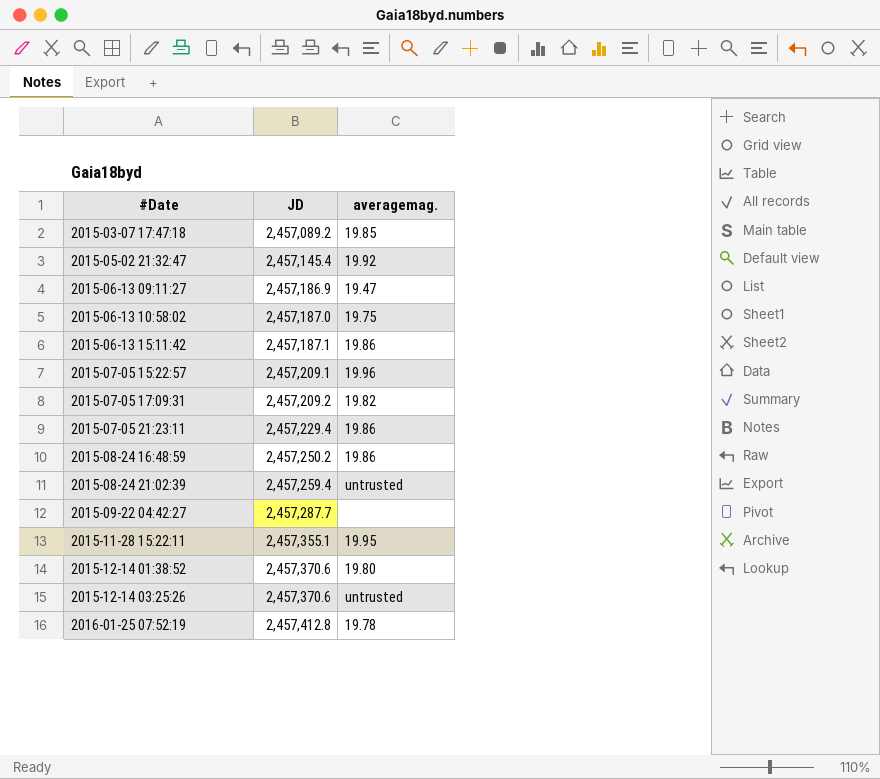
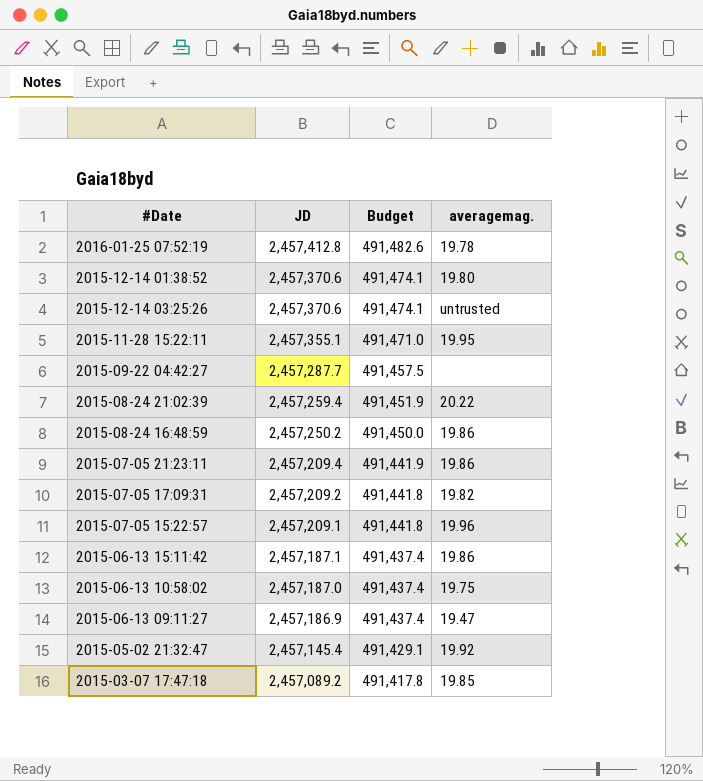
row order: #Date ascending -> JD descending
column Budget | formula: none -> [JD] * 0.2
2015-08-24 21:02:39 | averagemag.: untrusted -> 20.22
2015-07-05 21:23:11 | JD: 2,457,229.4 -> 2,457,209.4

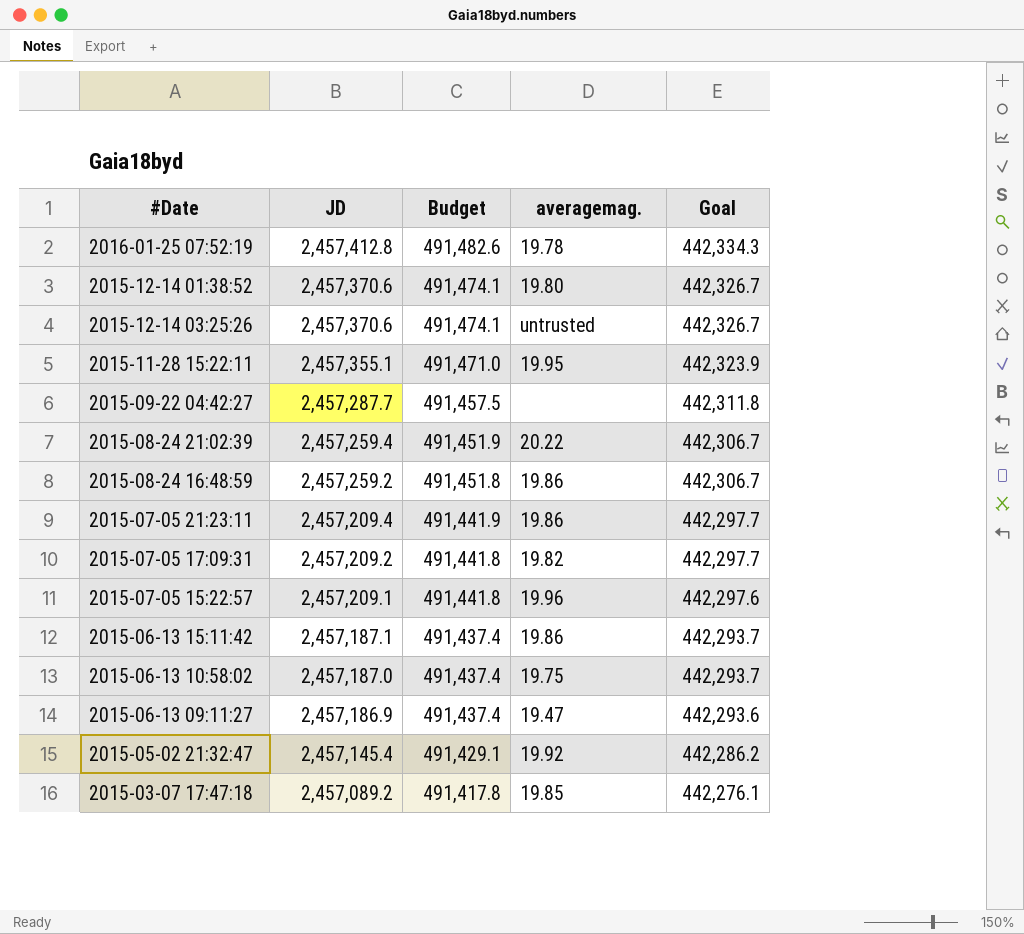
column Goal | formula: none -> [JD] * 0.18
2015-08-24 16:48:59 | JD: 2,457,250.2 -> 2,457,259.2
2015-08-24 16:48:59 | Budget: 491,450.0 -> 491,451.8

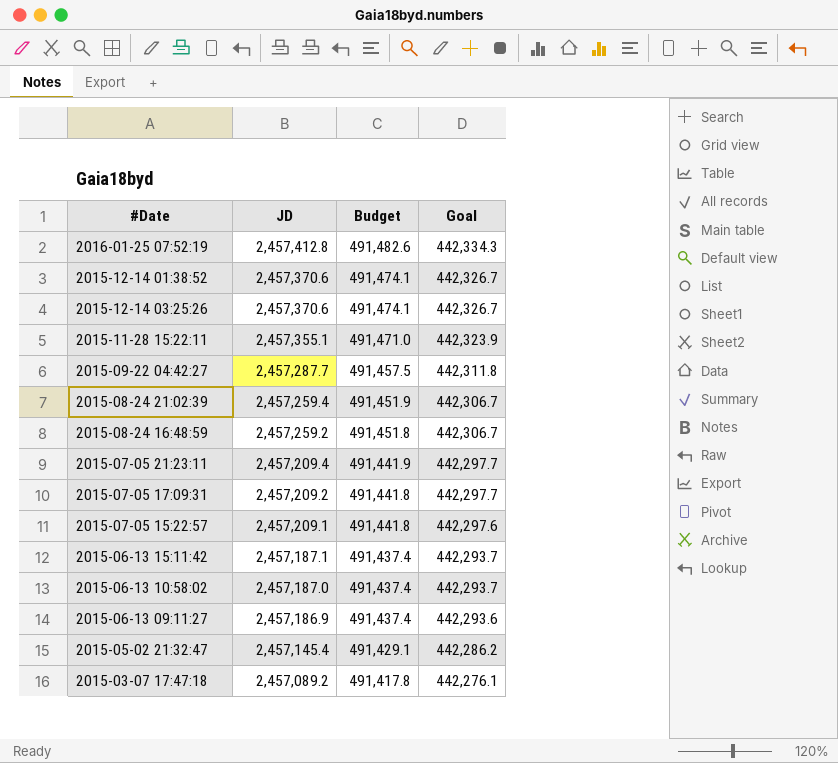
column averagemag. | position: 4 -> none

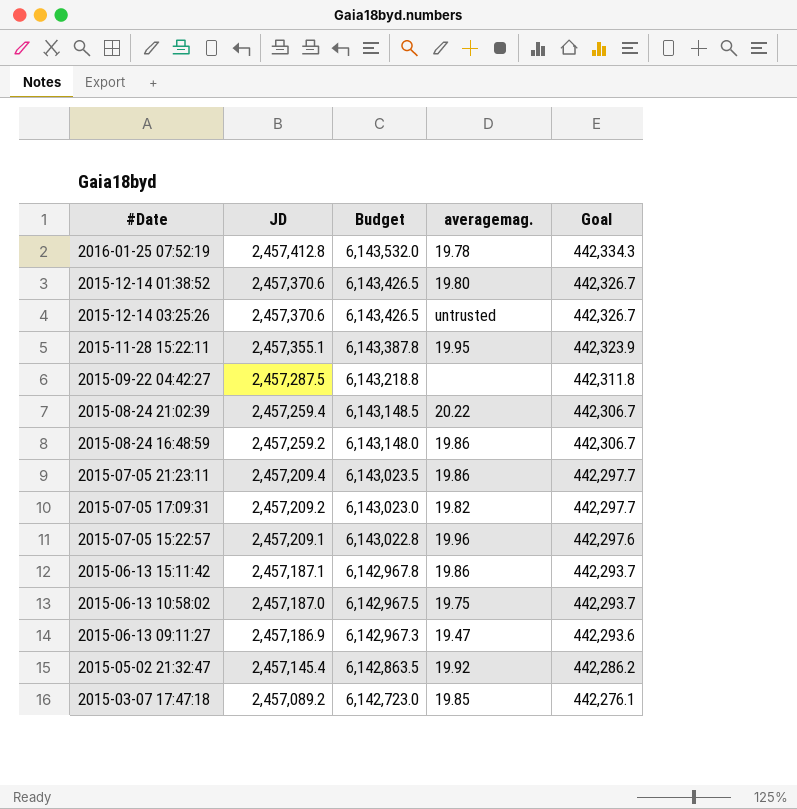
column Budget | formula: [JD] * 0.2 -> [JD] * 2.5
column averagemag. | position: none -> 4
2015-09-22 04:42:27 | JD: 2,457,287.7 -> 2,457,287.5

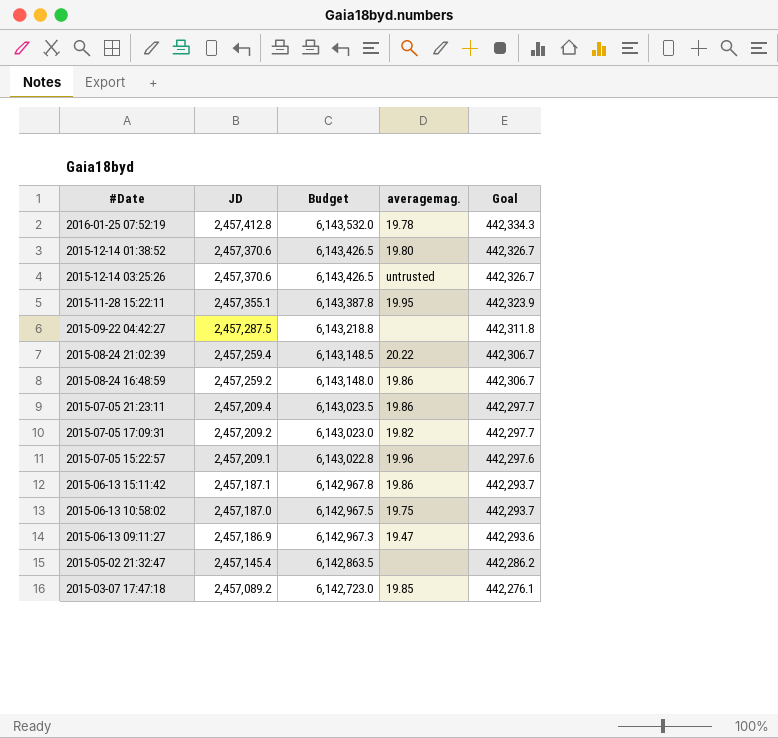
2015-05-02 21:32:47 | averagemag.: 19.92 -> none

